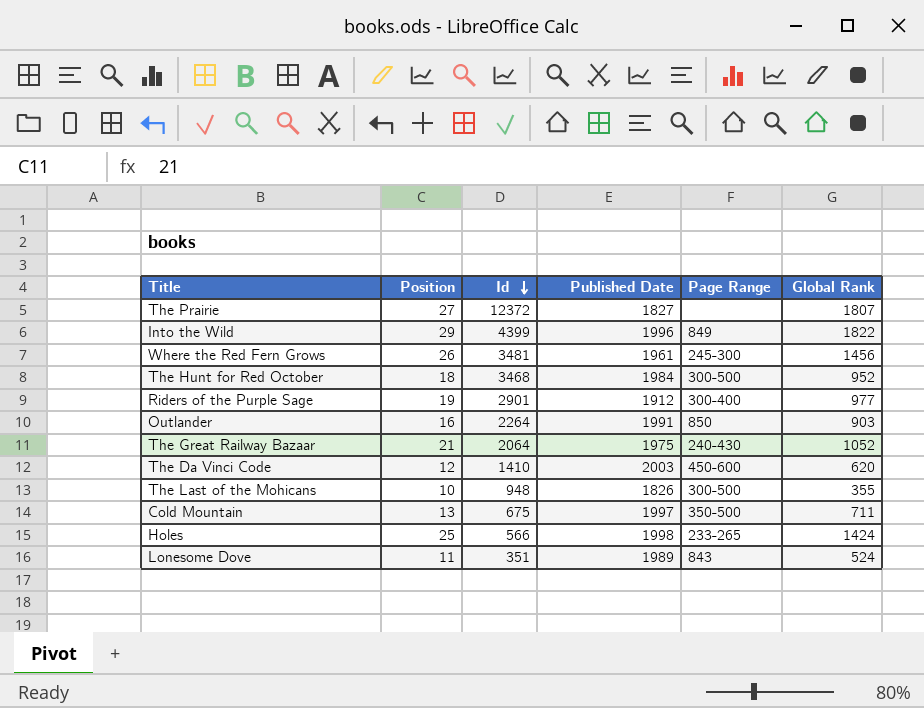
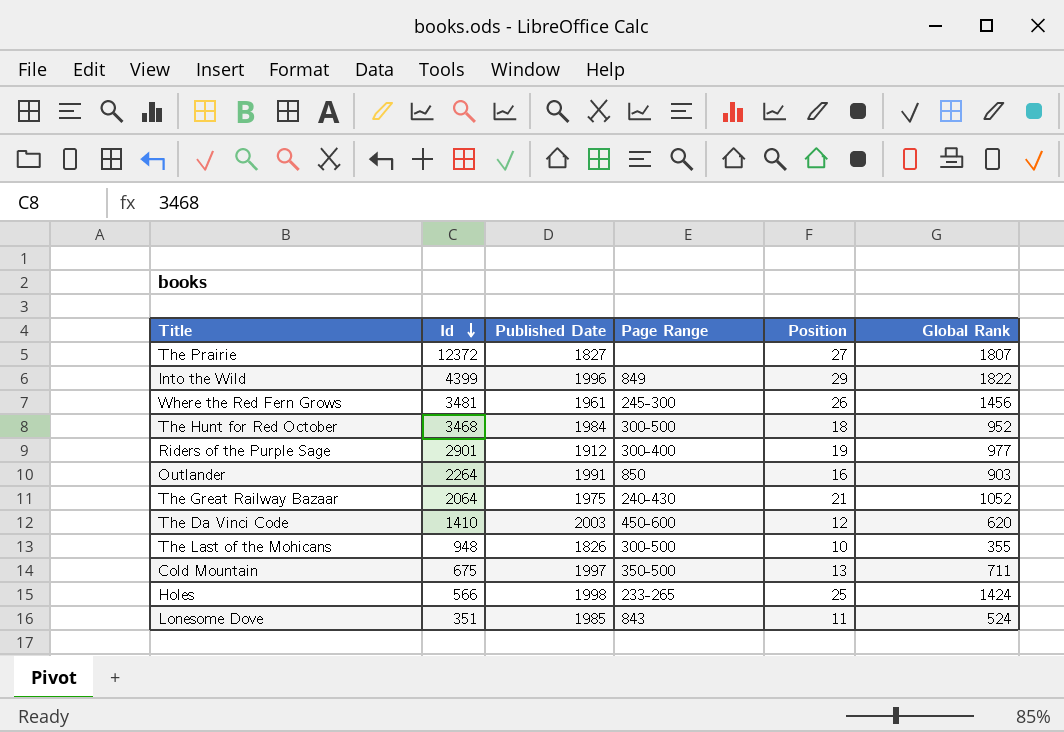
column Position | position: 2 -> 5
Lonesome Dove | Published Date: 1989 -> 1985

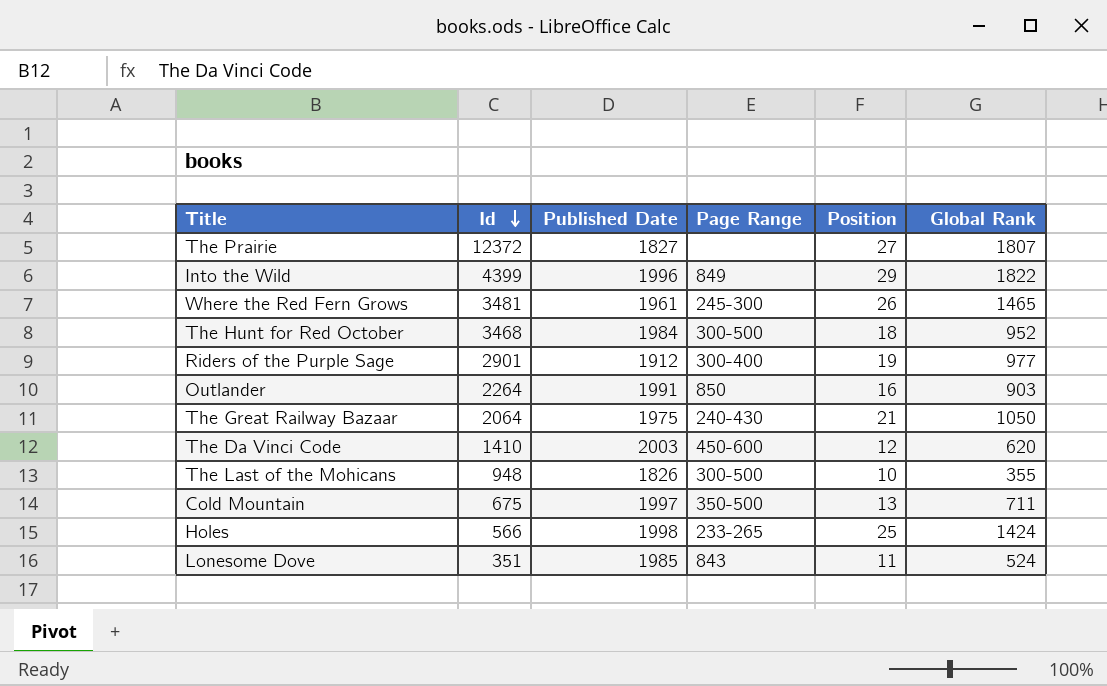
Where the Red Fern Grows | Global Rank: 1456 -> 1465
The Great Railway Bazaar | Global Rank: 1052 -> 1050

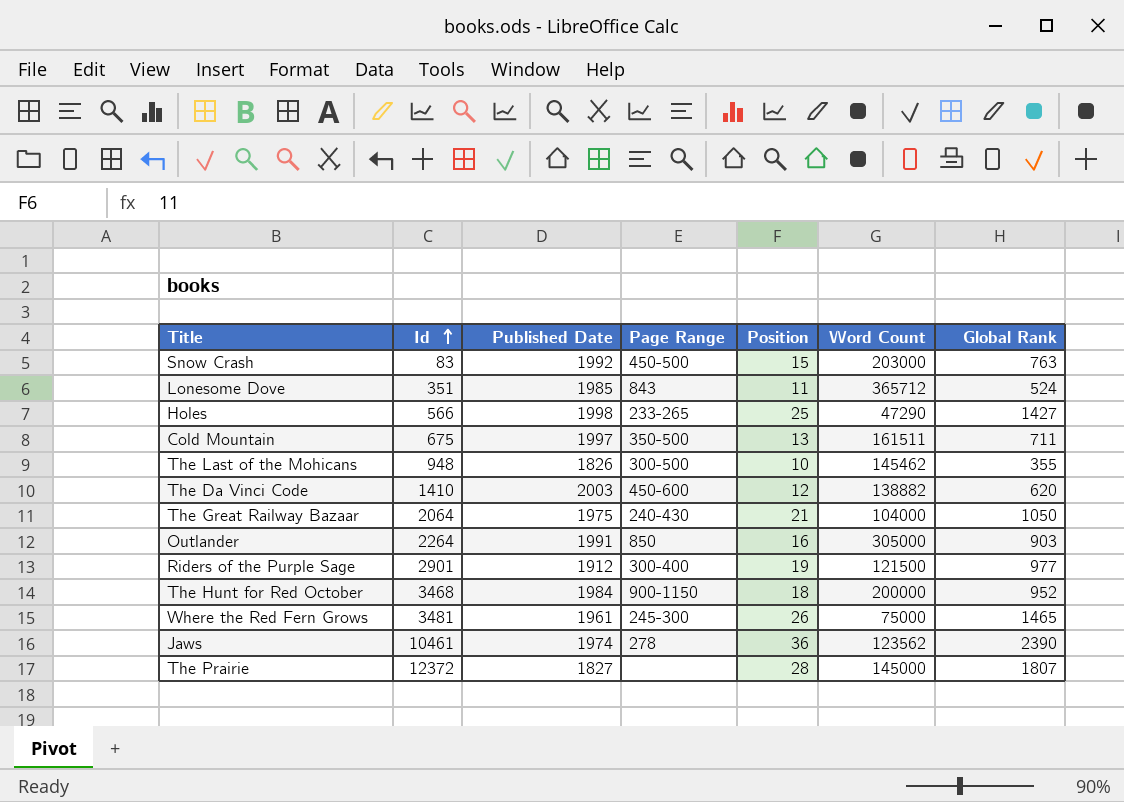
row order: Id descending -> Id ascending
column Word Count | position: none -> 6
row Into the Wild: 4399 | 1996 | 849 | 29 | 1822 -> none
row Snow Crash: none -> 83 | 1992 | 450-500 | 15 | 203000 | 763
Holes | Global Rank: 1424 -> 1427
The Hunt for Red October | Page Range: 300-500 -> 900-1150
row Jaws: none -> 10461 | 1974 | 278 | 36 | 123562 | 2390
The Prairie | Position: 27 -> 28

